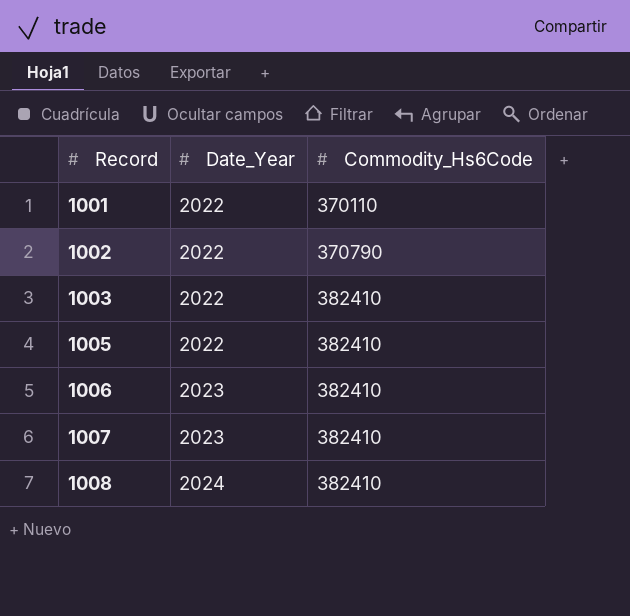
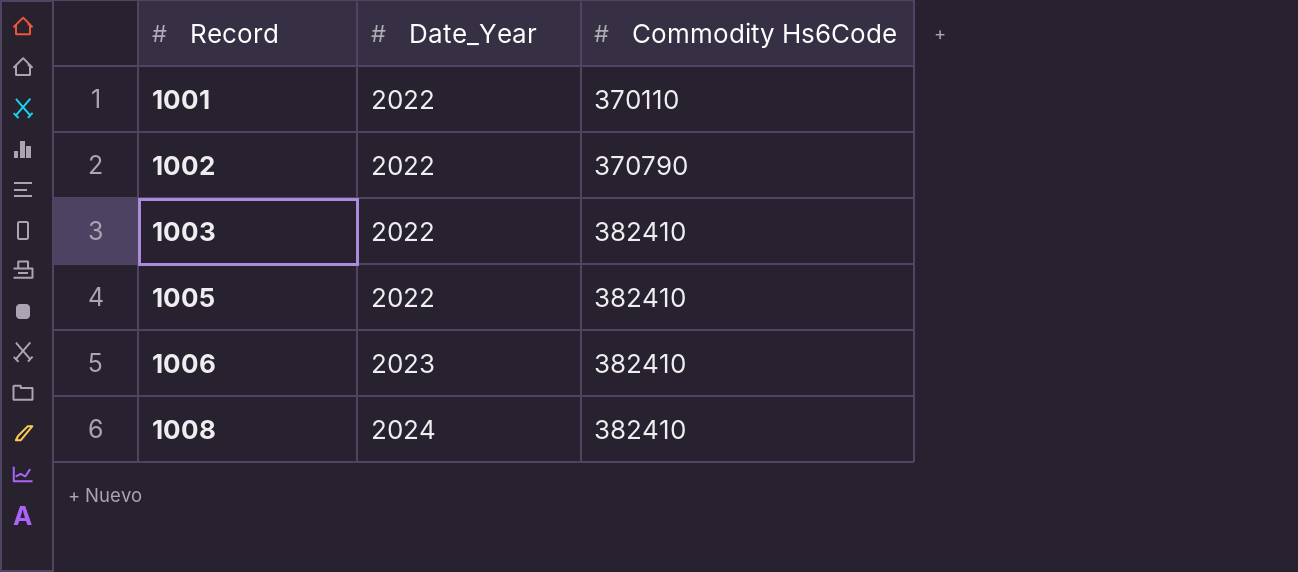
column name: Commodity_Hs6Code -> Commodity Hs6Code
row 1007: 2023 | 382410 -> none

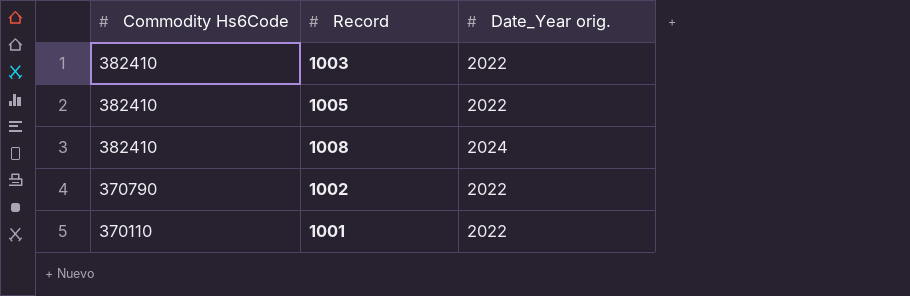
row order: Record ascending -> Commodity Hs6Code descending
column Commodity Hs6Code | position: 3 -> 1
column name: Date_Year -> Date_Year orig.
row 1006: 2023 | 382410 -> none

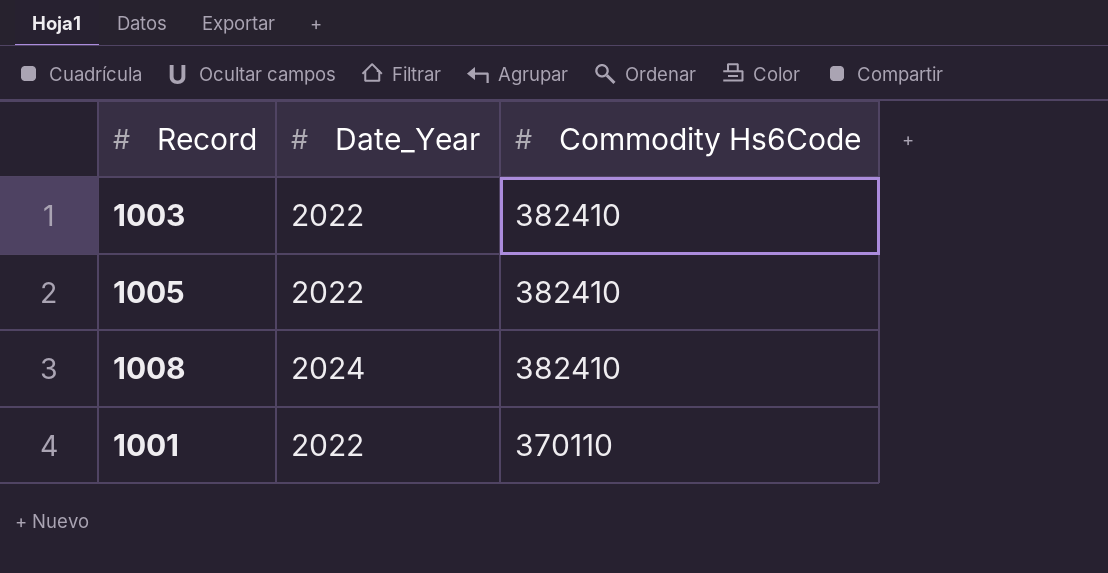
column name: Date_Year orig. -> Date_Year
column Commodity Hs6Code | position: 1 -> 3
row 1002: 370790 | 2022 -> none

